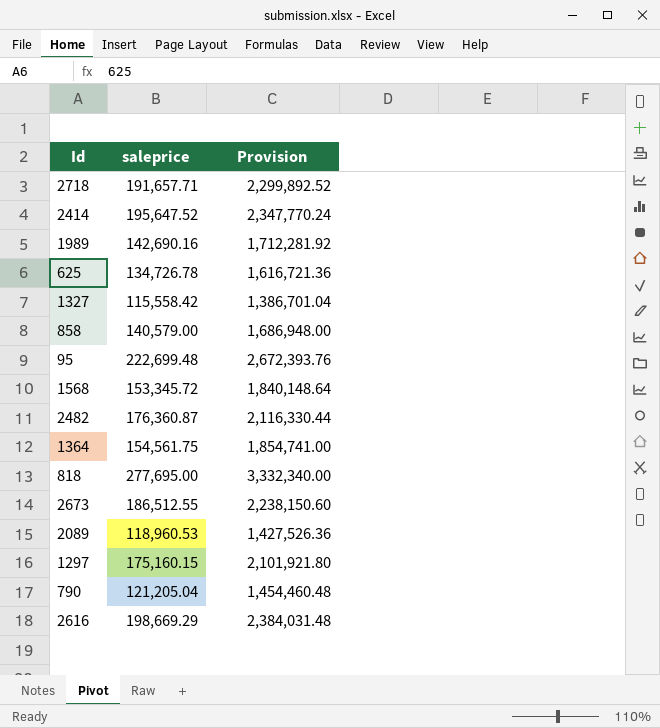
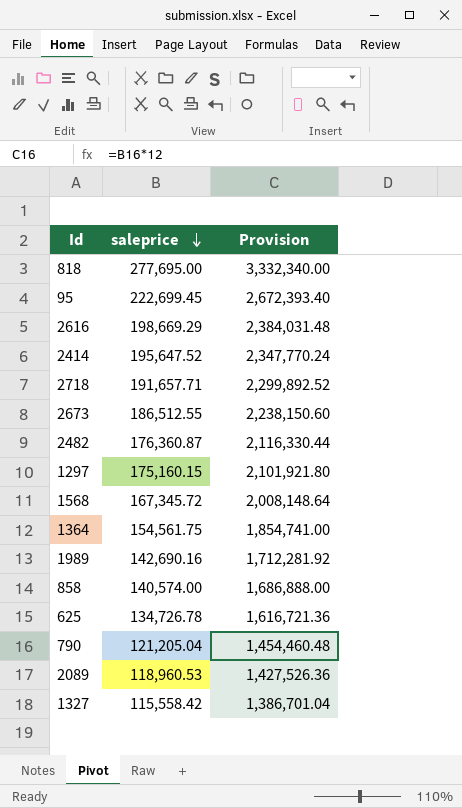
row order: none -> saleprice descending
95 | saleprice: 222,699.48 -> 222,699.45
95 | Provision: 2,672,393.76 -> 2,672,393.40
1568 | saleprice: 153,345.72 -> 167,345.72
1568 | Provision: 1,840,148.64 -> 2,008,148.64
858 | saleprice: 140,579.00 -> 140,574.00
858 | Provision: 1,686,948.00 -> 1,686,888.00

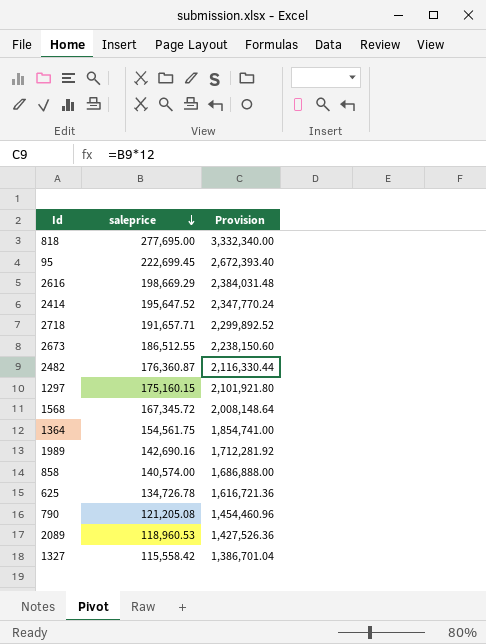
790 | saleprice: 121,205.04 -> 121,205.08
790 | Provision: 1,454,460.48 -> 1,454,460.96

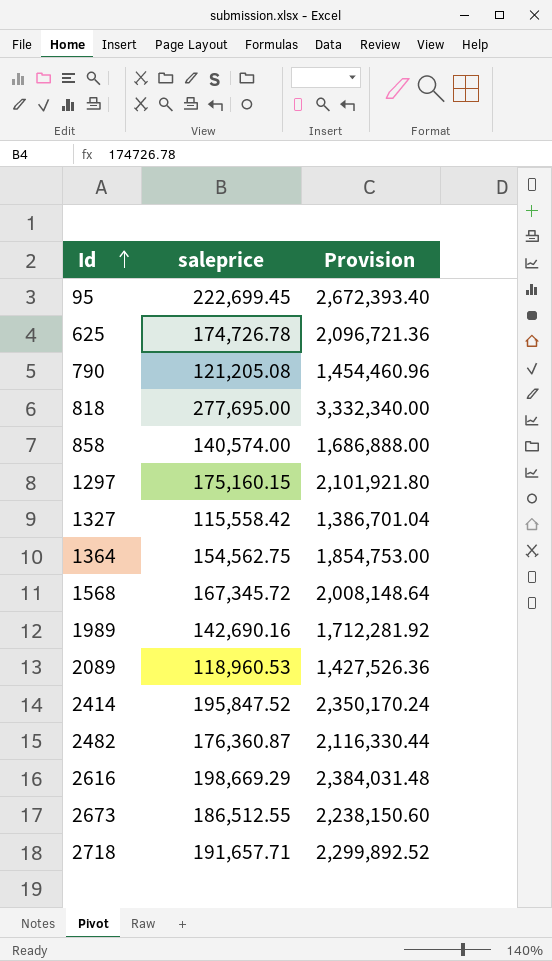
row order: saleprice descending -> Id ascending
625 | saleprice: 134,726.78 -> 174,726.78
625 | Provision: 1,616,721.36 -> 2,096,721.36
1364 | saleprice: 154,561.75 -> 154,562.75
1364 | Provision: 1,854,741.00 -> 1,854,753.00
2414 | saleprice: 195,647.52 -> 195,847.52
2414 | Provision: 2,347,770.24 -> 2,350,170.24

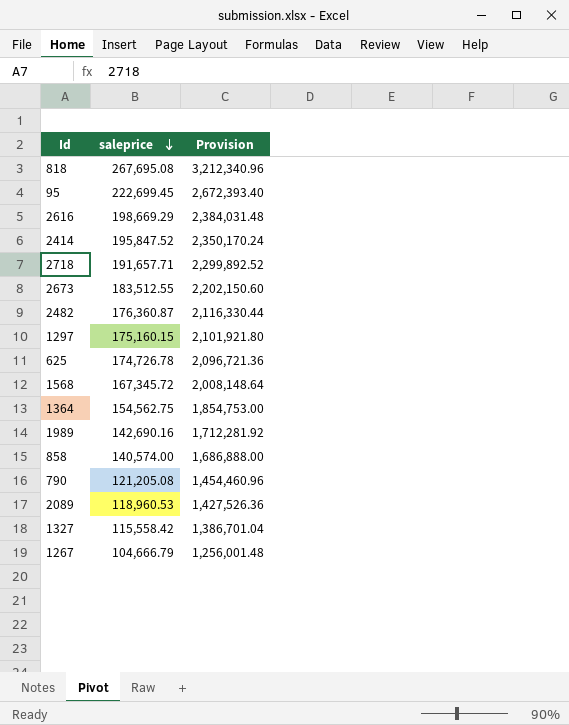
row order: Id ascending -> saleprice descending
818 | saleprice: 277,695.00 -> 267,695.08
818 | Provision: 3,332,340.00 -> 3,212,340.96
2673 | saleprice: 186,512.55 -> 183,512.55
2673 | Provision: 2,238,150.60 -> 2,202,150.60
row 1267: none -> 104,666.79 | 1,256,001.48

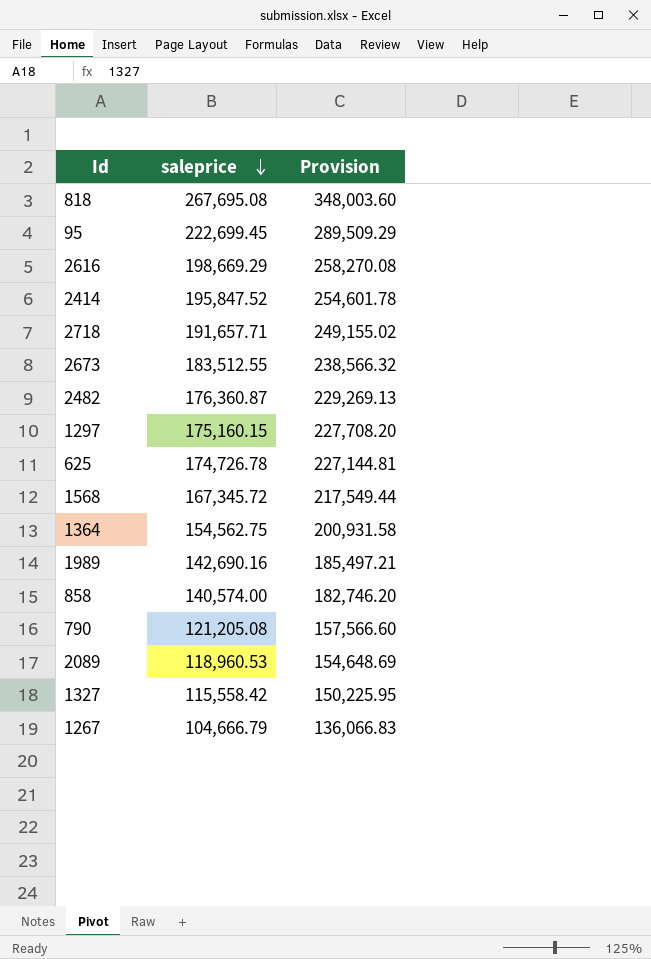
column Provision | formula: [saleprice] * 12 -> [saleprice] * 1.3

